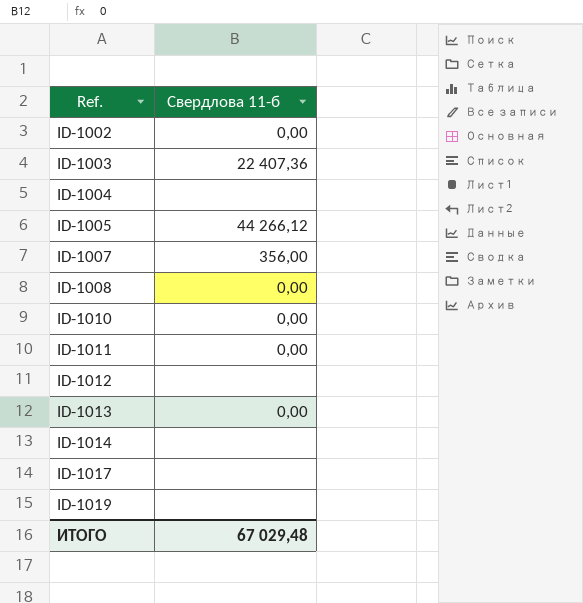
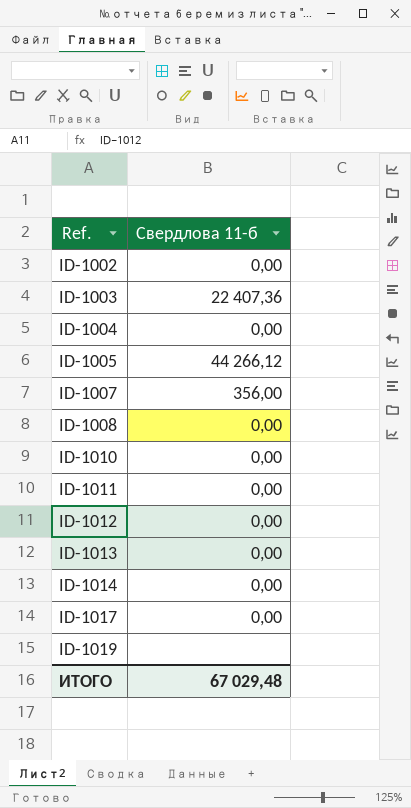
ID-1004 | Свердлова 11-б: none -> 0,00
ID-1012 | Свердлова 11-б: none -> 0,00
ID-1014 | Свердлова 11-б: none -> 0,00
ID-1017 | Свердлова 11-б: none -> 0,00

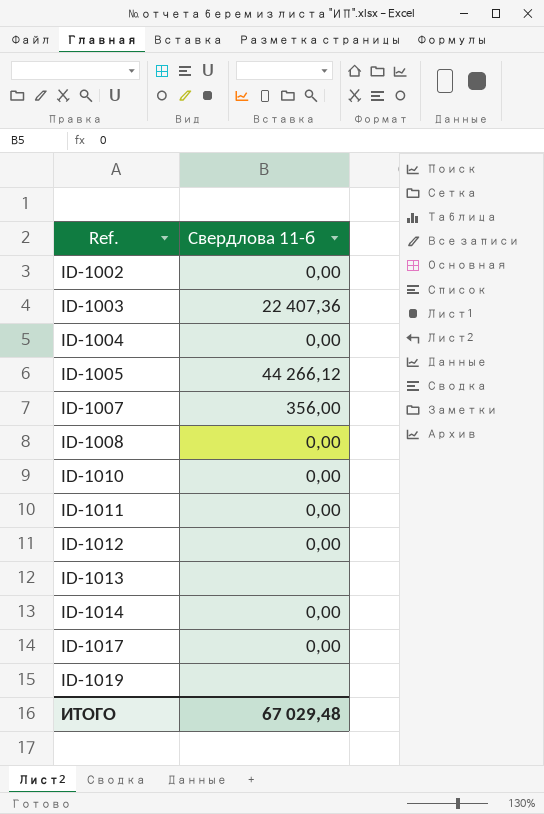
ID-1013 | Свердлова 11-б: 0,00 -> none

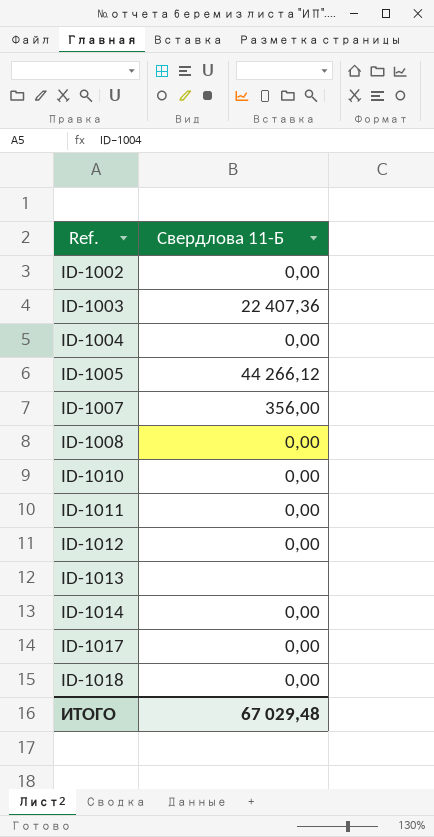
column name: Свердлова 11-б -> Свердлова 11-Б
row ID-1019: none -> none
row ID-1018: none -> 0,00

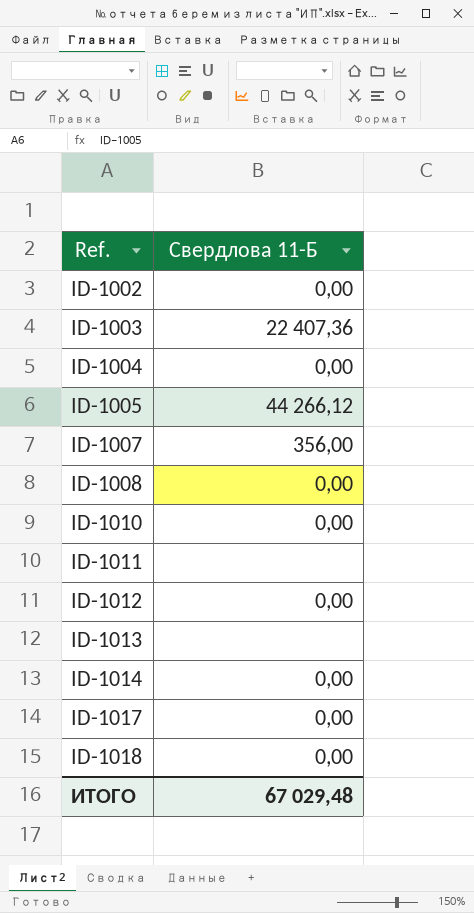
ID-1011 | Свердлова 11-Б: 0,00 -> none

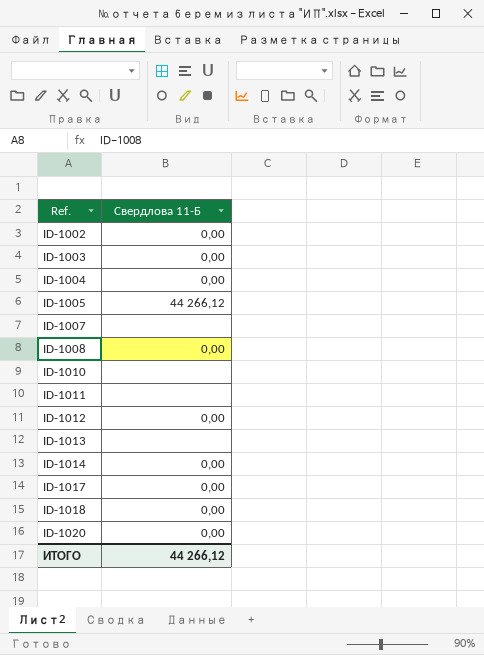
ID-1003 | Свердлова 11-Б: 22 407,36 -> 0,00
ID-1007 | Свердлова 11-Б: 356,00 -> none
ID-1010 | Свердлова 11-Б: 0,00 -> none
row ID-1020: none -> 0,00
ИТОГО | Свердлова 11-Б: 67 029,48 -> 44 266,12

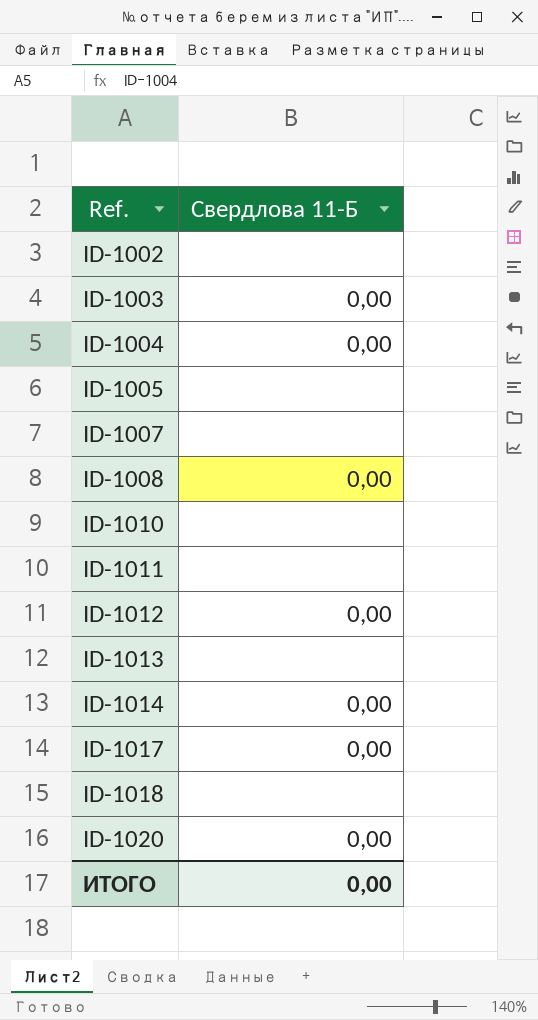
ID-1002 | Свердлова 11-Б: 0,00 -> none
ID-1005 | Свердлова 11-Б: 44 266,12 -> none
ID-1018 | Свердлова 11-Б: 0,00 -> none
ИТОГО | Свердлова 11-Б: 44 266,12 -> 0,00

